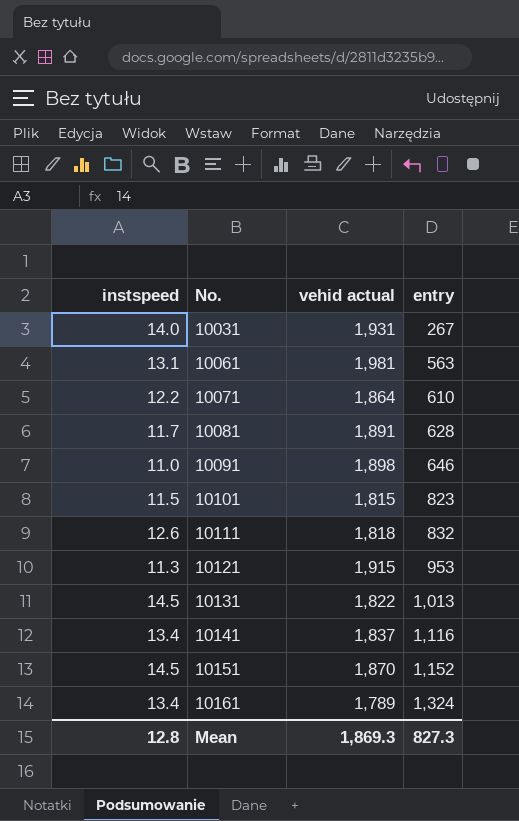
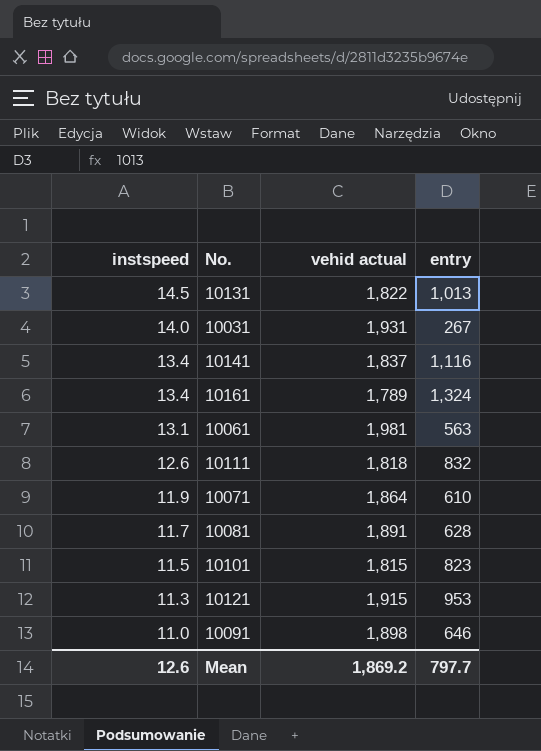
row order: No. ascending -> instspeed descending
row 10151: 14.5 | 1,870 | 1,152 -> none
10071 | instspeed: 12.2 -> 11.9
Mean | instspeed: 12.8 -> 12.6
Mean | vehid actual: 1,869.3 -> 1,869.2
Mean | entry: 827.3 -> 797.7

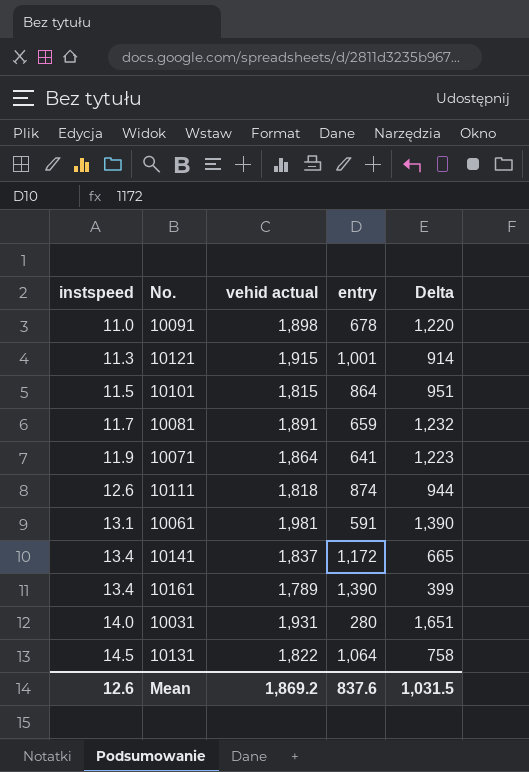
row order: instspeed descending -> instspeed ascending
column Delta | formula: none -> [vehid actual] - [entry]
10091 | entry: 646 -> 678
10121 | entry: 953 -> 1,001
10101 | entry: 823 -> 864
10081 | entry: 628 -> 659
10071 | entry: 610 -> 641
10111 | entry: 832 -> 874
10061 | entry: 563 -> 591
10141 | entry: 1,116 -> 1,172
10161 | entry: 1,324 -> 1,390
10031 | entry: 267 -> 280
10131 | entry: 1,013 -> 1,064
Mean | entry: 797.7 -> 837.6

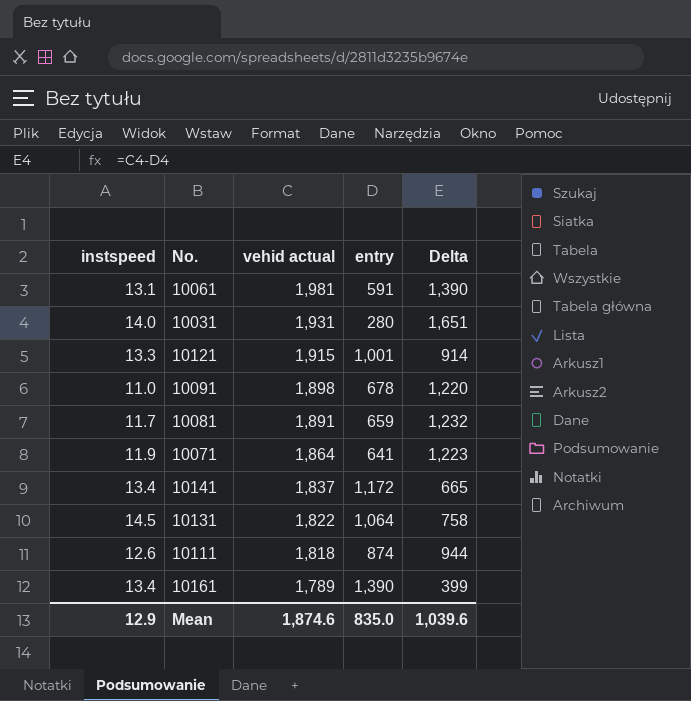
row order: instspeed ascending -> vehid actual descending
row 10101: 11.5 | 1,815 | 864 | 951 -> none
10121 | instspeed: 11.3 -> 13.3
Mean | instspeed: 12.6 -> 12.9
Mean | vehid actual: 1,869.2 -> 1,874.6
Mean | entry: 837.6 -> 835.0
Mean | Delta: 1,031.5 -> 1,039.6

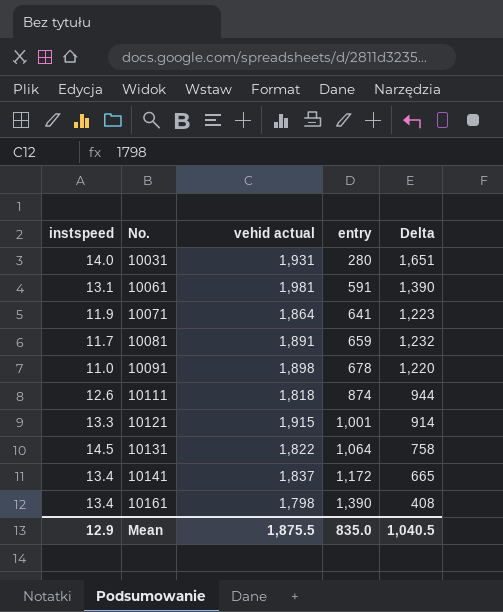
row order: vehid actual descending -> No. ascending
10161 | vehid actual: 1,789 -> 1,798
10161 | Delta: 399 -> 408
Mean | vehid actual: 1,874.6 -> 1,875.5
Mean | Delta: 1,039.6 -> 1,040.5

